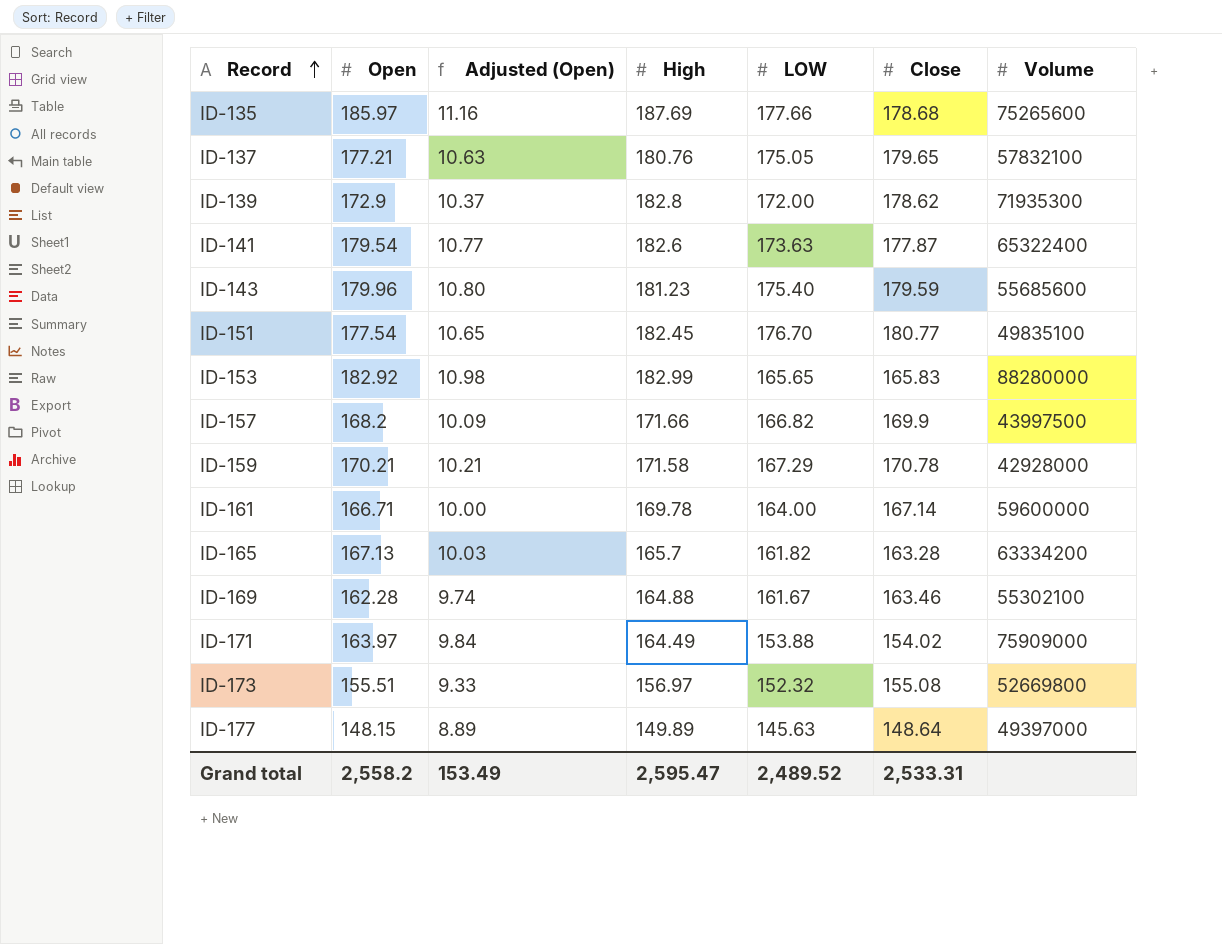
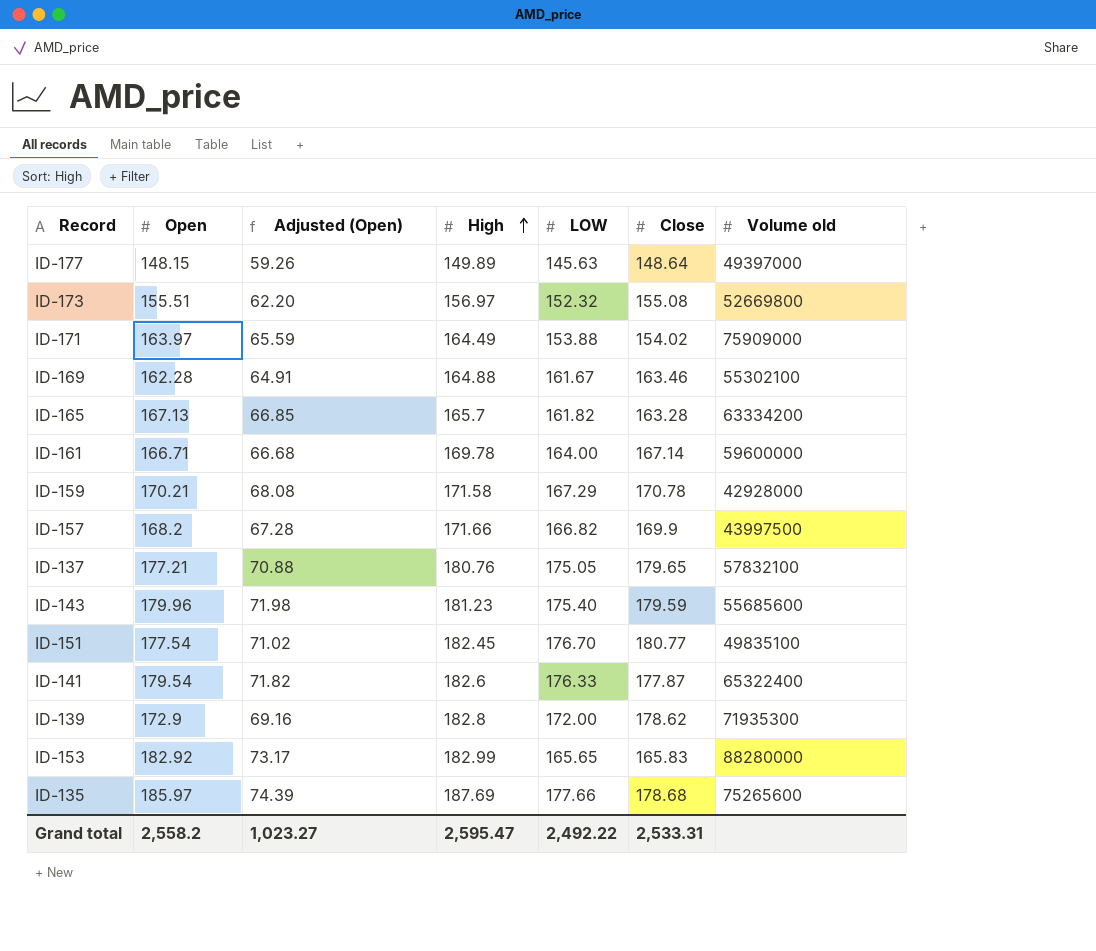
row order: Record ascending -> High ascending
column Adjusted (Open) | formula: [Open] * 0.06 -> [Open] * 0.4
column name: Volume -> Volume old
ID-141 | LOW: 173.63 -> 176.33
Grand total | Adjusted (Open): 153.49 -> 1,023.27
Grand total | LOW: 2,489.52 -> 2,492.22

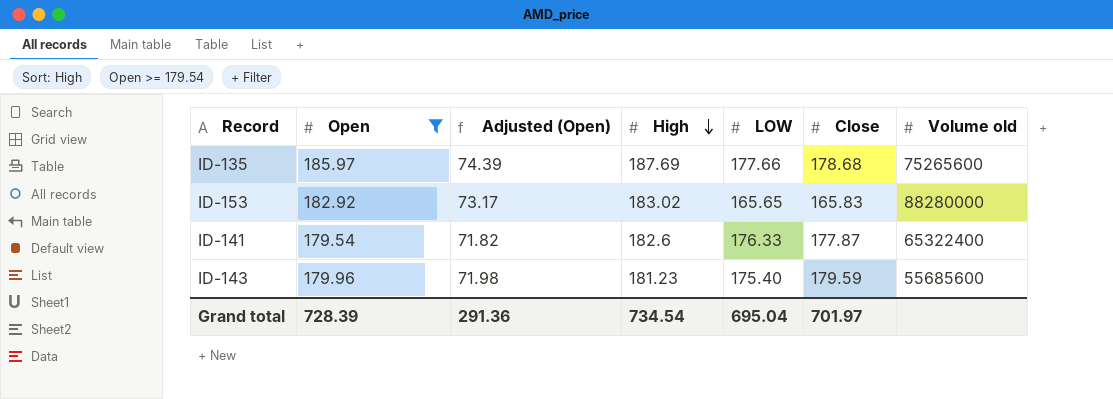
filter: none -> Open >= 179.54
row order: High ascending -> High descending
ID-153 | High: 182.99 -> 183.02
Grand total | Open: 2,558.2 -> 728.39
Grand total | Adjusted (Open): 1,023.27 -> 291.36
Grand total | High: 2,595.47 -> 734.54
Grand total | LOW: 2,492.22 -> 695.04
Grand total | Close: 2,533.31 -> 701.97

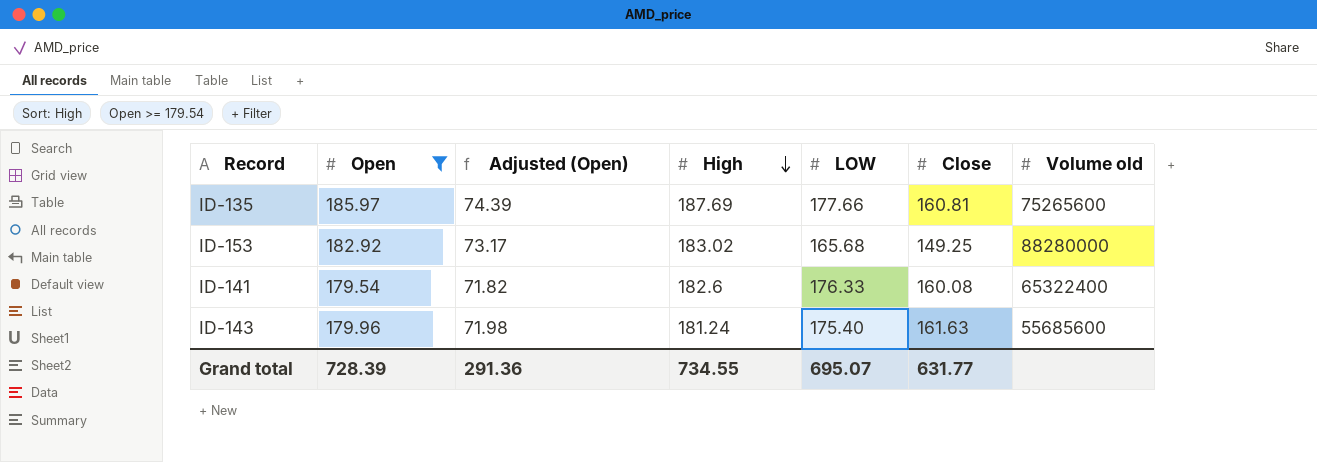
ID-135 | Close: 178.68 -> 160.81
ID-153 | LOW: 165.65 -> 165.68
ID-153 | Close: 165.83 -> 149.25
ID-141 | Close: 177.87 -> 160.08
ID-143 | High: 181.23 -> 181.24
ID-143 | Close: 179.59 -> 161.63
Grand total | High: 734.54 -> 734.55
Grand total | LOW: 695.04 -> 695.07
Grand total | Close: 701.97 -> 631.77

